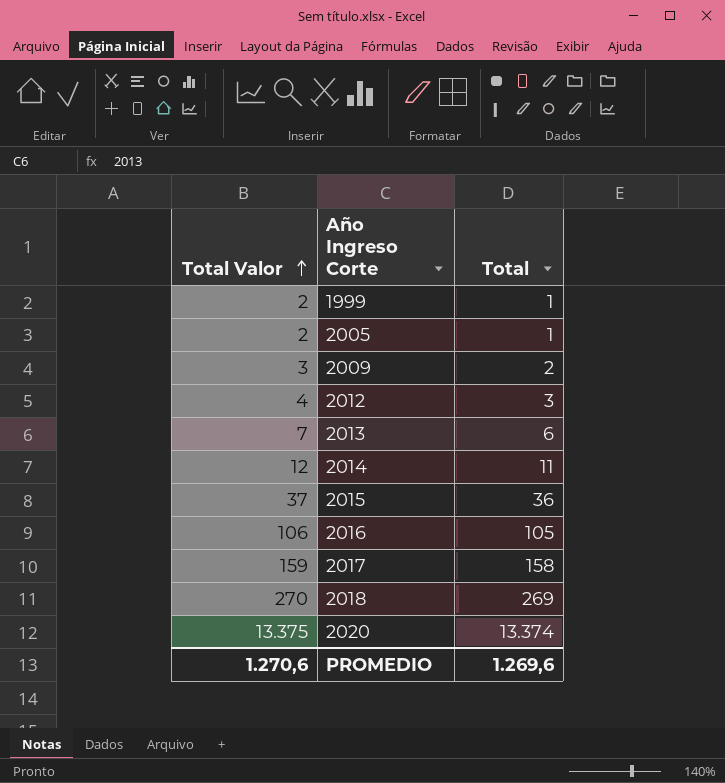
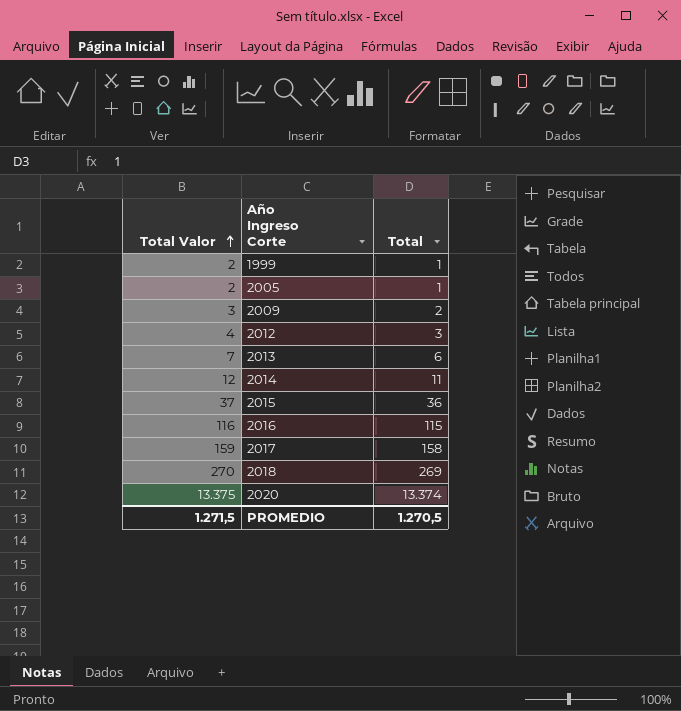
2016 | Total Valor: 106 -> 116
2016 | Total: 105 -> 115
PROMEDIO | Total Valor: 1.270,6 -> 1.271,5
PROMEDIO | Total: 1.269,6 -> 1.270,5

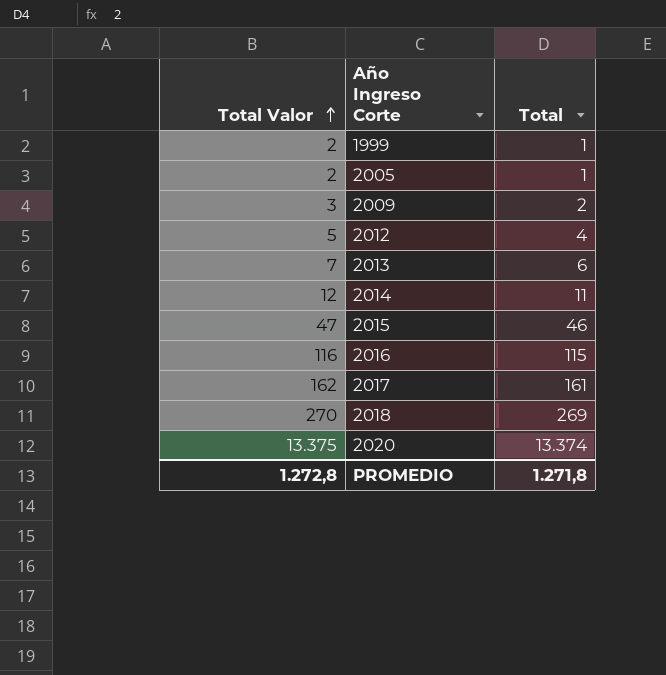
2012 | Total Valor: 4 -> 5
2012 | Total: 3 -> 4
2015 | Total Valor: 37 -> 47
2015 | Total: 36 -> 46
2017 | Total Valor: 159 -> 162
2017 | Total: 158 -> 161
PROMEDIO | Total Valor: 1.271,5 -> 1.272,8
PROMEDIO | Total: 1.270,5 -> 1.271,8

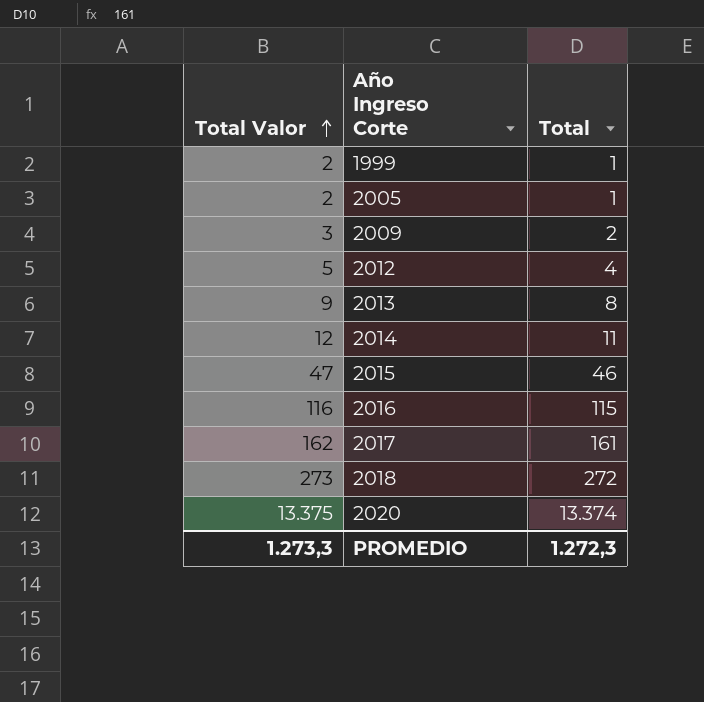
2013 | Total Valor: 7 -> 9
2013 | Total: 6 -> 8
2018 | Total Valor: 270 -> 273
2018 | Total: 269 -> 272
PROMEDIO | Total Valor: 1.272,8 -> 1.273,3
PROMEDIO | Total: 1.271,8 -> 1.272,3

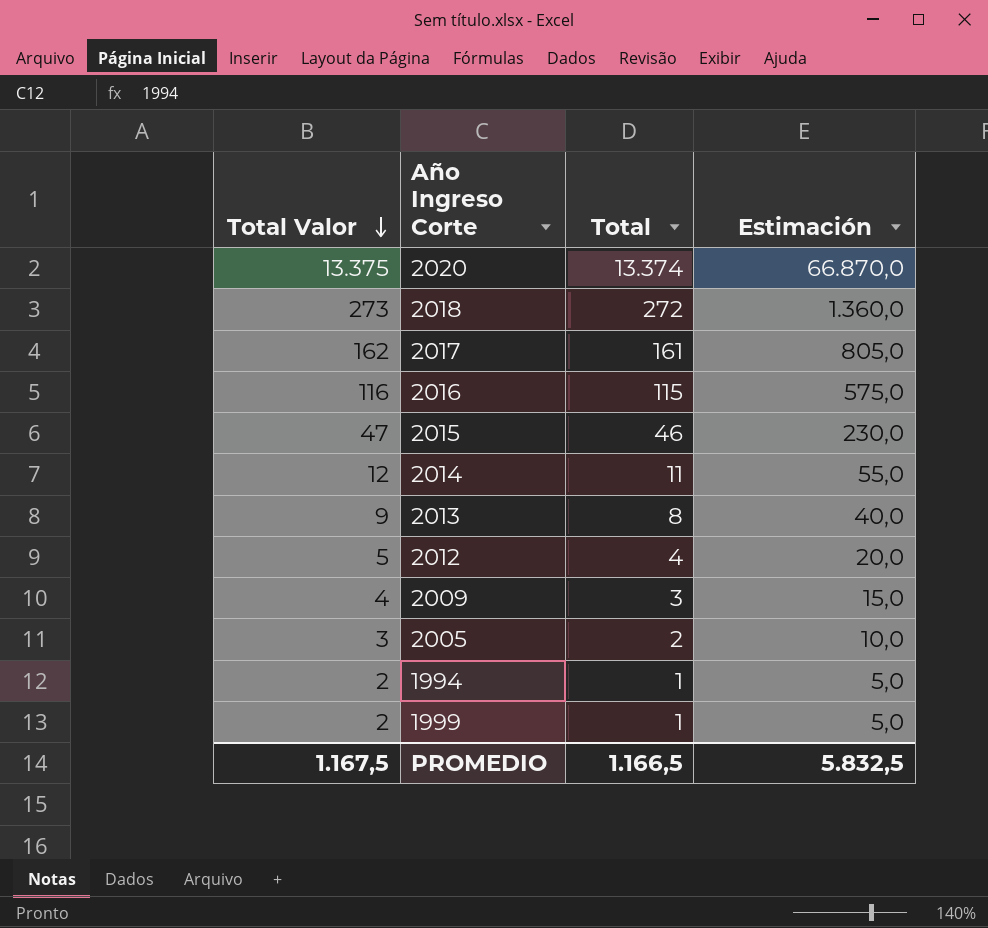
row order: Total Valor ascending -> Total Valor descending
column Estimación | formula: none -> [Total] * 5
2009 | Total Valor: 3 -> 4
2009 | Total: 2 -> 3
2005 | Total Valor: 2 -> 3
2005 | Total: 1 -> 2
row 1994: none -> 2 | 1 | 5,0
PROMEDIO | Total Valor: 1.273,3 -> 1.167,5
PROMEDIO | Total: 1.272,3 -> 1.166,5

